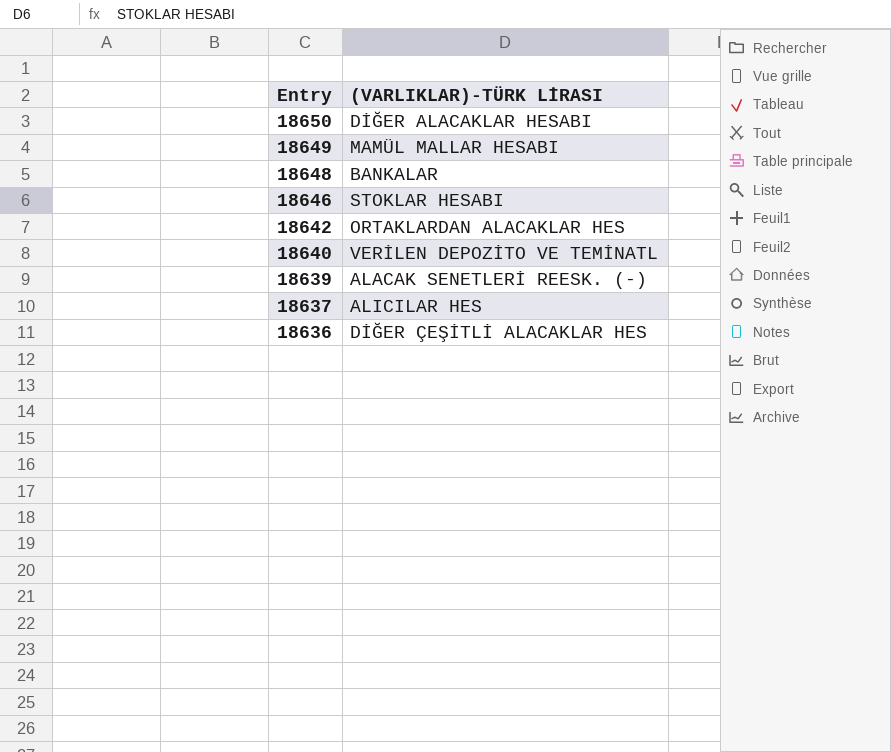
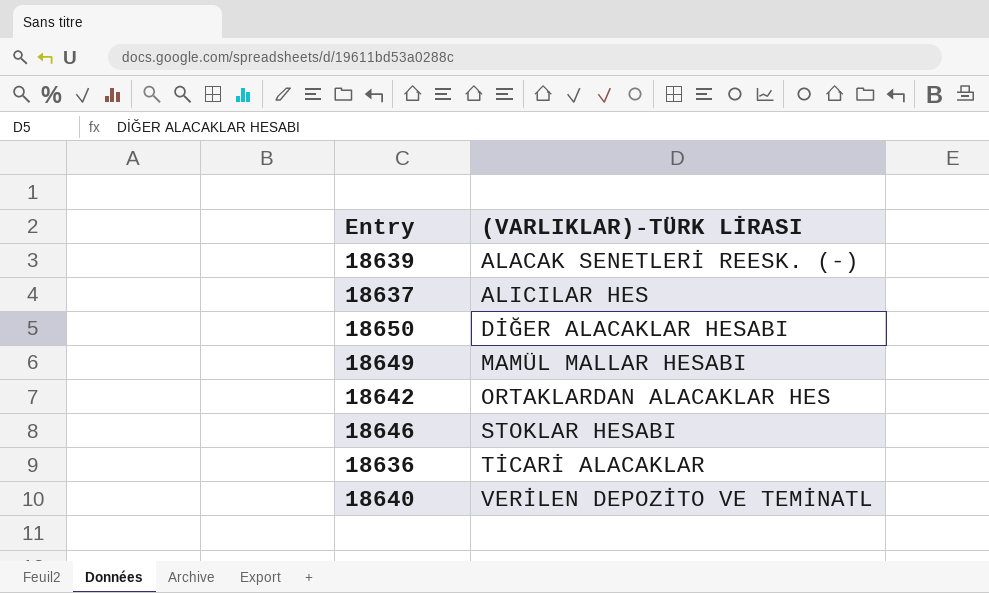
row order: Entry descending -> (VARLIKLAR)-TÜRK LİRASI ascending
row 18648: BANKALAR -> none
18636 | (VARLIKLAR)-TÜRK LİRASI: DİĞER ÇEŞİTLİ ALACAKLAR HES -> TİCARİ ALACAKLAR

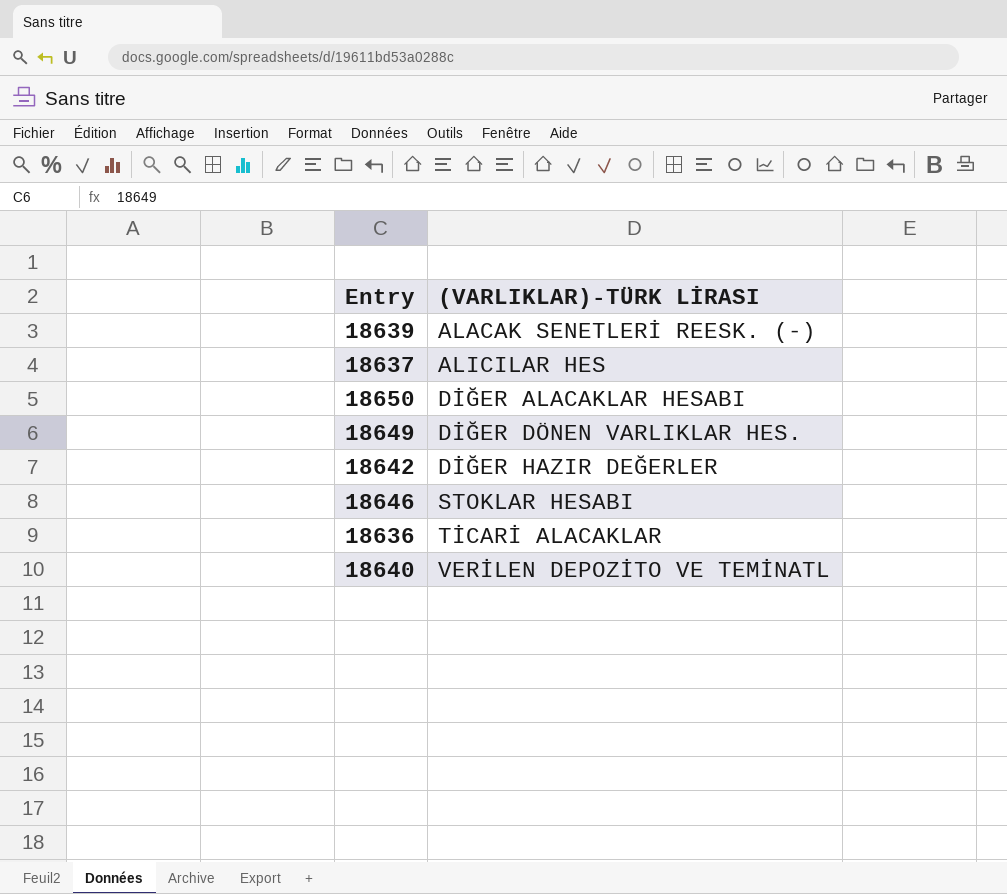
18649 | (VARLIKLAR)-TÜRK LİRASI: MAMÜL MALLAR HESABI -> DİĞER DÖNEN VARLIKLAR HES.
18642 | (VARLIKLAR)-TÜRK LİRASI: ORTAKLARDAN ALACAKLAR HES -> DİĞER HAZIR DEĞERLER

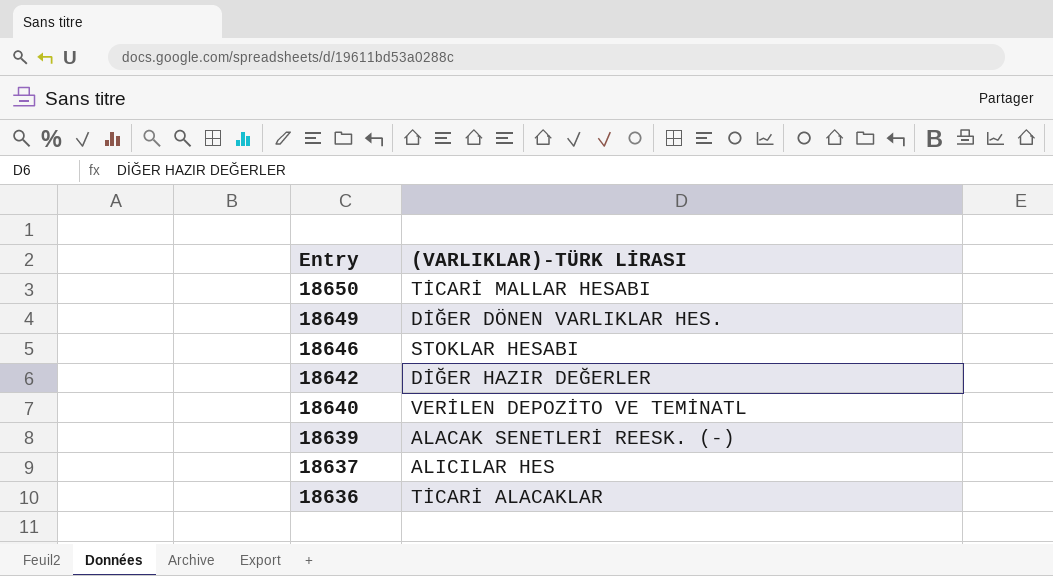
row order: (VARLIKLAR)-TÜRK LİRASI ascending -> Entry descending
18650 | (VARLIKLAR)-TÜRK LİRASI: DİĞER ALACAKLAR HESABI -> TİCARİ MALLAR HESABI

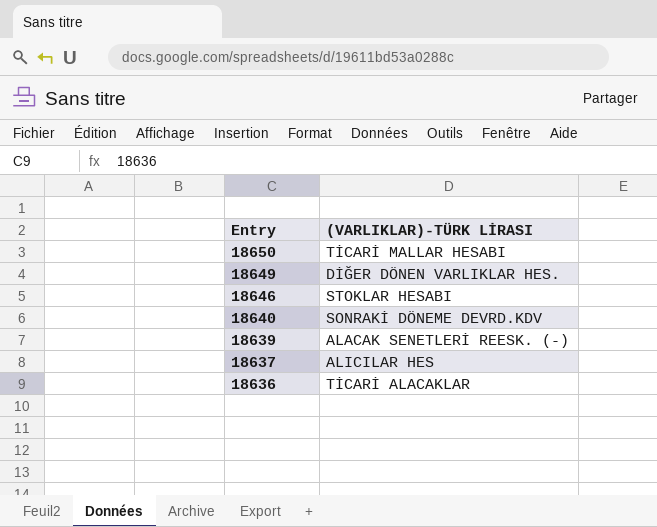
row 18642: DİĞER HAZIR DEĞERLER -> none
18640 | (VARLIKLAR)-TÜRK LİRASI: VERİLEN DEPOZİTO VE TEMİNATL -> SONRAKİ DÖNEME DEVRD.KDV

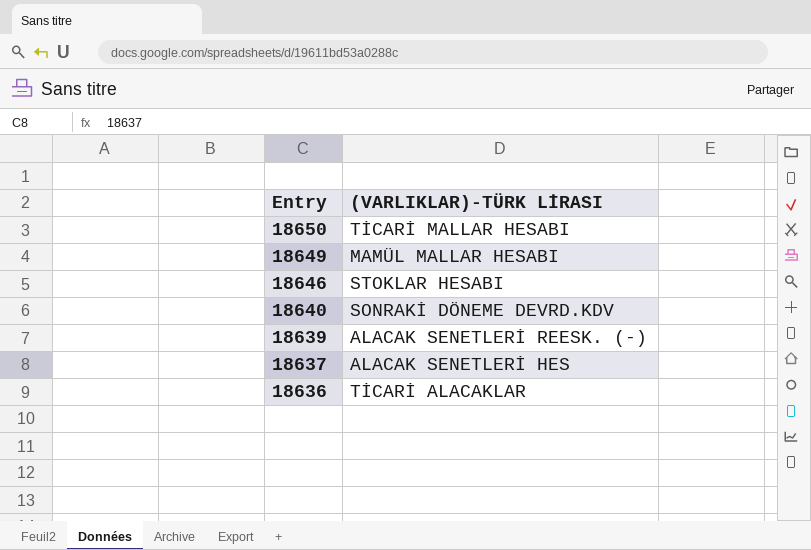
18649 | (VARLIKLAR)-TÜRK LİRASI: DİĞER DÖNEN VARLIKLAR HES. -> MAMÜL MALLAR HESABI
18637 | (VARLIKLAR)-TÜRK LİRASI: ALICILAR HES -> ALACAK SENETLERİ HES

